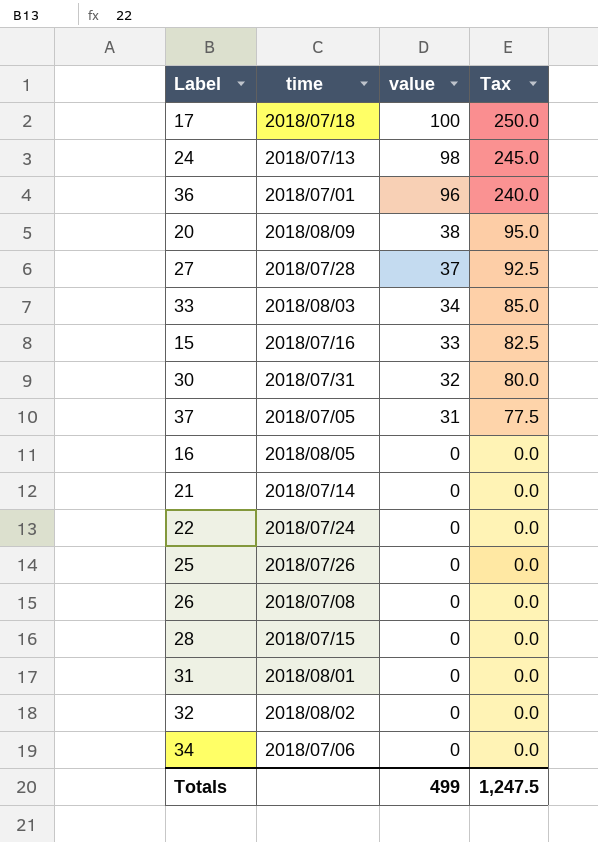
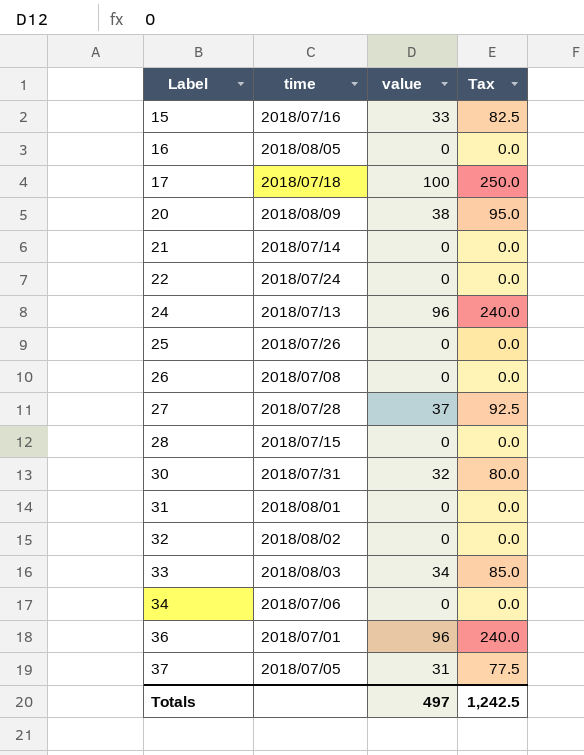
row order: value descending -> Label ascending
24 | value: 98 -> 96
24 | Tax: 245.0 -> 240.0
Totals | value: 499 -> 497
Totals | Tax: 1,247.5 -> 1,242.5

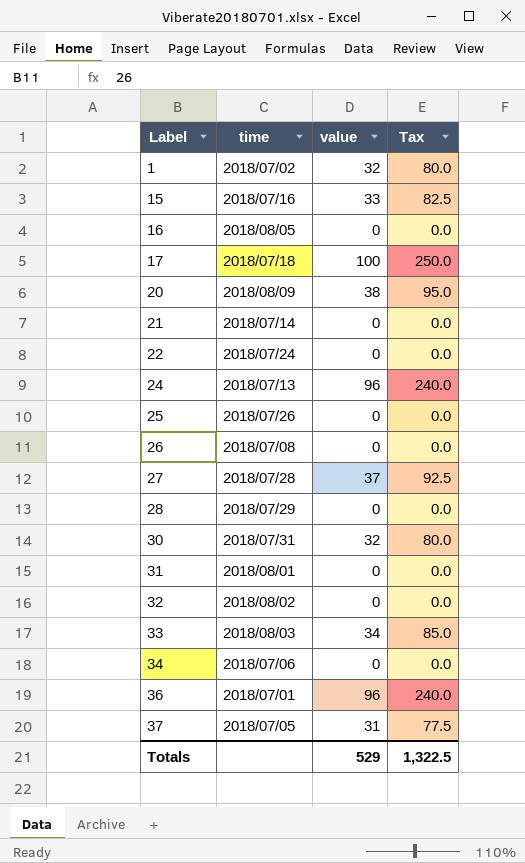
row 1: none -> 2018/07/02 | 32 | 80.0
28 | time: 2018/07/15 -> 2018/07/29
Totals | value: 497 -> 529
Totals | Tax: 1,242.5 -> 1,322.5

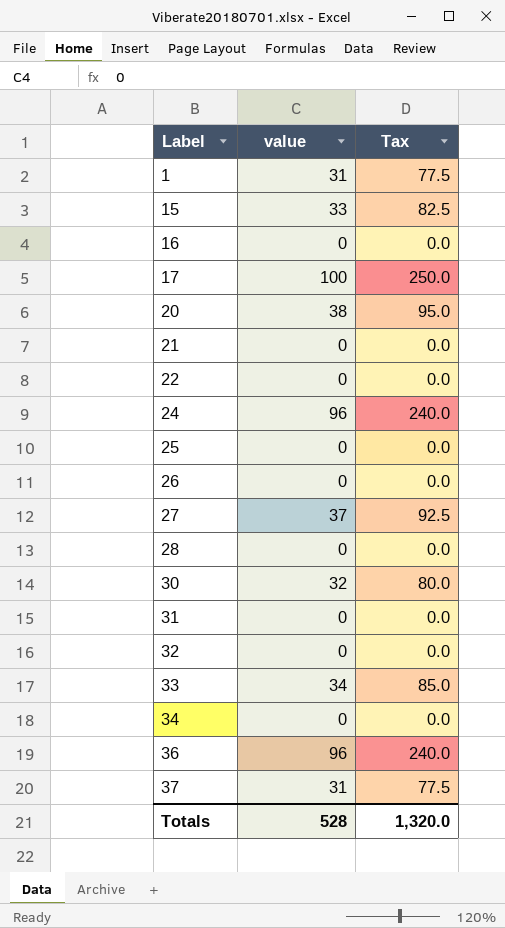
column time | position: 2 -> none
1 | value: 32 -> 31
1 | Tax: 80.0 -> 77.5
Totals | value: 529 -> 528
Totals | Tax: 1,322.5 -> 1,320.0

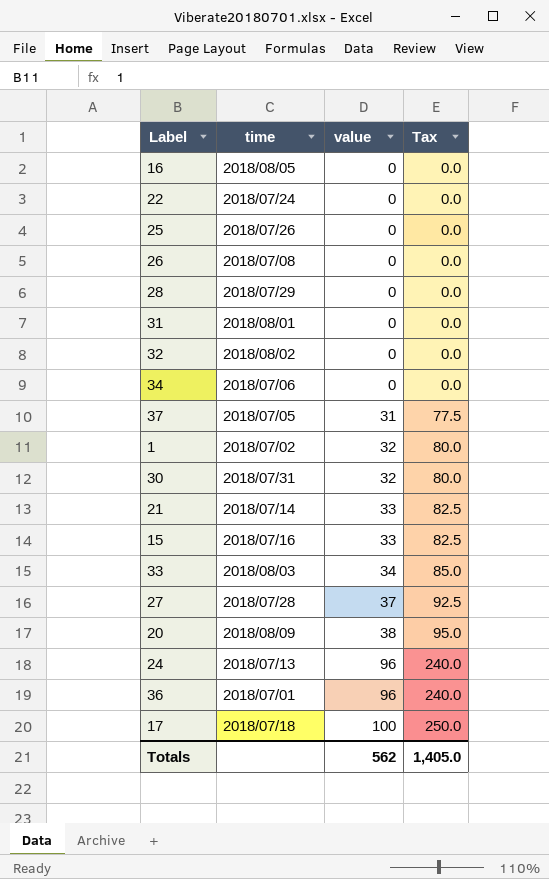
row order: Label ascending -> value ascending
column time | position: none -> 2
1 | value: 31 -> 32
1 | Tax: 77.5 -> 80.0
21 | value: 0 -> 33
21 | Tax: 0.0 -> 82.5
Totals | value: 528 -> 562
Totals | Tax: 1,320.0 -> 1,405.0

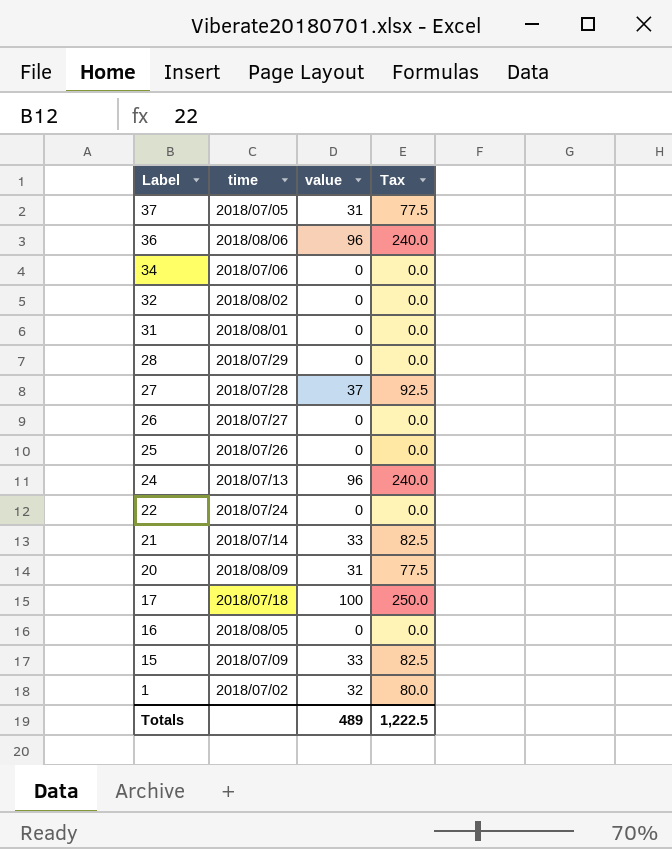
row order: value ascending -> Label descending
row 30: 2018/07/31 | 32 | 80.0 -> none
row 33: 2018/08/03 | 34 | 85.0 -> none
36 | time: 2018/07/01 -> 2018/08/06
26 | time: 2018/07/08 -> 2018/07/27
20 | value: 38 -> 31
20 | Tax: 95.0 -> 77.5
15 | time: 2018/07/16 -> 2018/07/09
Totals | value: 562 -> 489
Totals | Tax: 1,405.0 -> 1,222.5

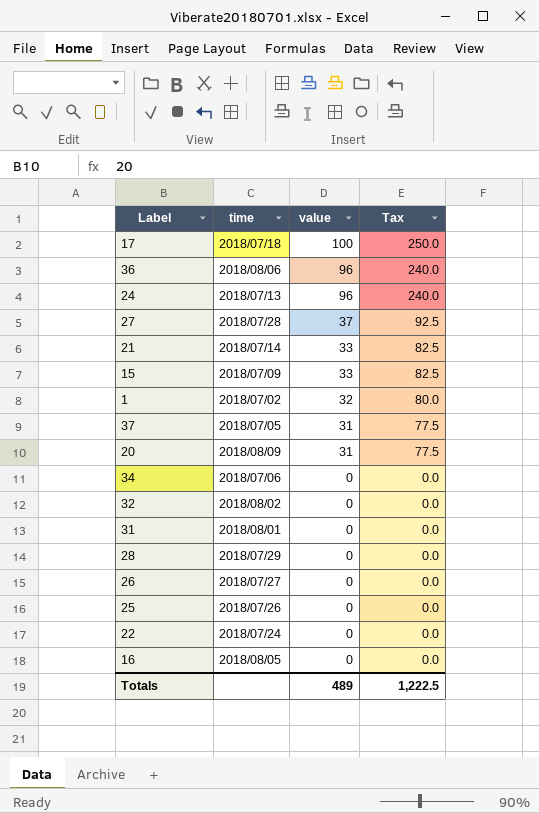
row order: Label descending -> value descending

